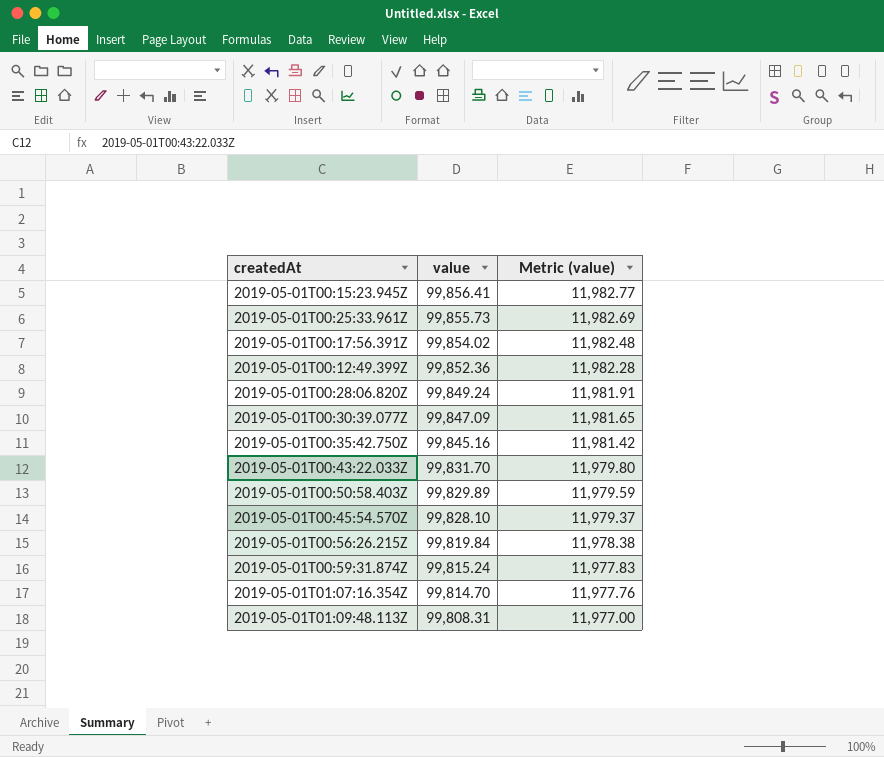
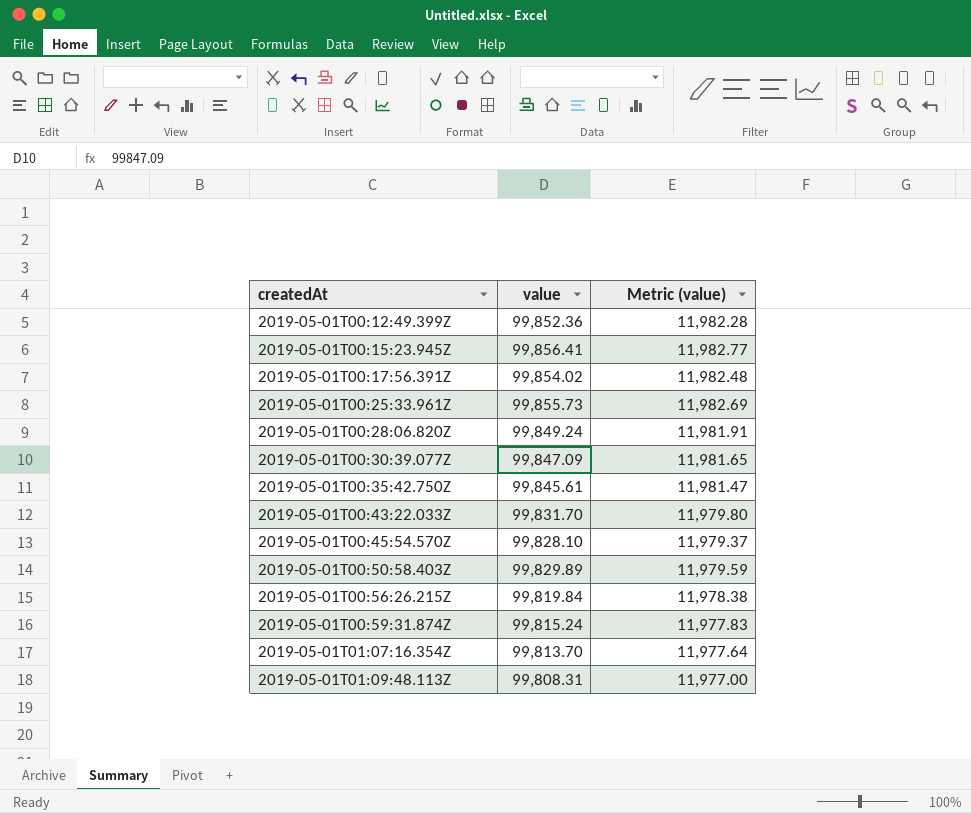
row order: value descending -> createdAt ascending
2019-05-01T00:35:42.750Z | value: 99,845.16 -> 99,845.61
2019-05-01T00:35:42.750Z | Metric (value): 11,981.42 -> 11,981.47
2019-05-01T01:07:16.354Z | value: 99,814.70 -> 99,813.70
2019-05-01T01:07:16.354Z | Metric (value): 11,977.76 -> 11,977.64

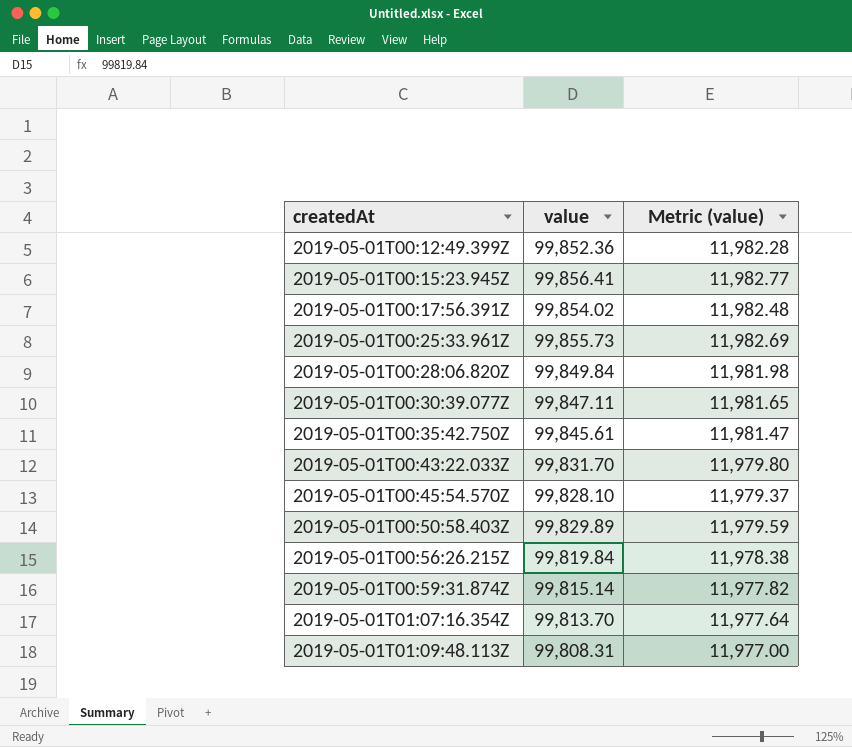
2019-05-01T00:28:06.820Z | value: 99,849.24 -> 99,849.84
2019-05-01T00:28:06.820Z | Metric (value): 11,981.91 -> 11,981.98
2019-05-01T00:30:39.077Z | value: 99,847.09 -> 99,847.11
2019-05-01T00:59:31.874Z | value: 99,815.24 -> 99,815.14
2019-05-01T00:59:31.874Z | Metric (value): 11,977.83 -> 11,977.82

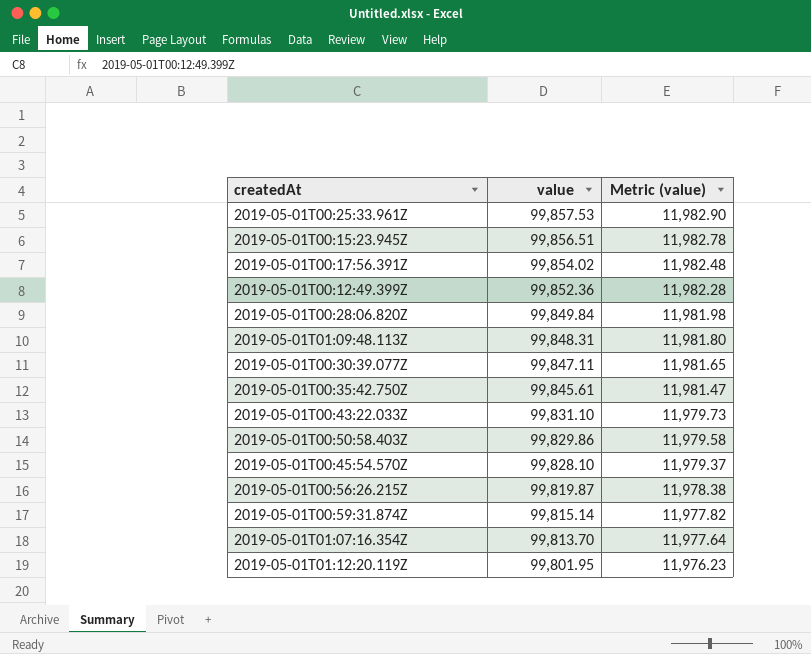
row order: createdAt ascending -> value descending
2019-05-01T00:25:33.961Z | value: 99,855.73 -> 99,857.53
2019-05-01T00:25:33.961Z | Metric (value): 11,982.69 -> 11,982.90
2019-05-01T00:15:23.945Z | value: 99,856.41 -> 99,856.51
2019-05-01T00:15:23.945Z | Metric (value): 11,982.77 -> 11,982.78
2019-05-01T01:09:48.113Z | value: 99,808.31 -> 99,848.31
2019-05-01T01:09:48.113Z | Metric (value): 11,977.00 -> 11,981.80
2019-05-01T00:43:22.033Z | value: 99,831.70 -> 99,831.10
2019-05-01T00:43:22.033Z | Metric (value): 11,979.80 -> 11,979.73
2019-05-01T00:50:58.403Z | value: 99,829.89 -> 99,829.86
2019-05-01T00:50:58.403Z | Metric (value): 11,979.59 -> 11,979.58
2019-05-01T00:56:26.215Z | value: 99,819.84 -> 99,819.87
row 2019-05-01T01:12:20.119Z: none -> 99,801.95 | 11,976.23

